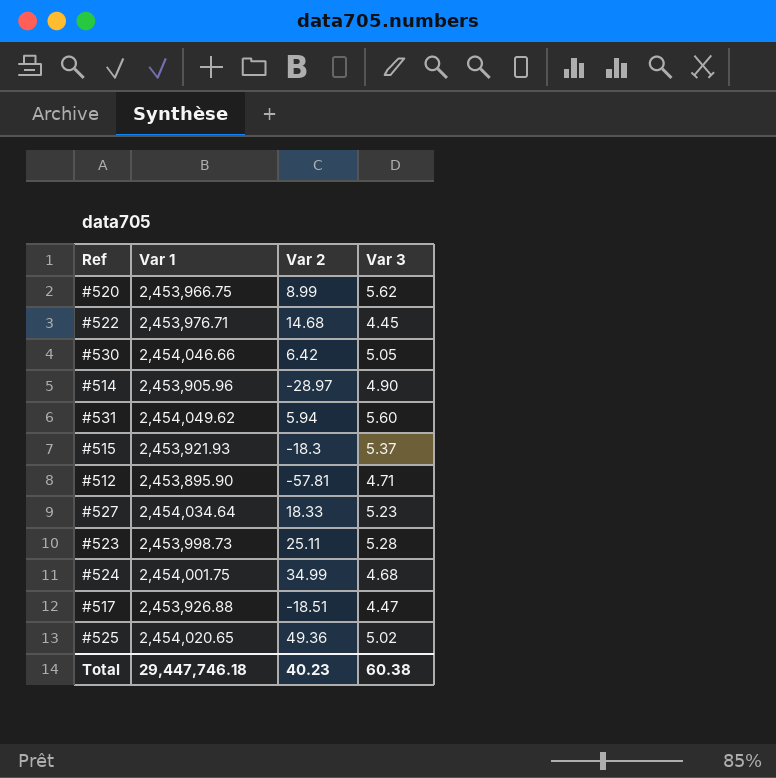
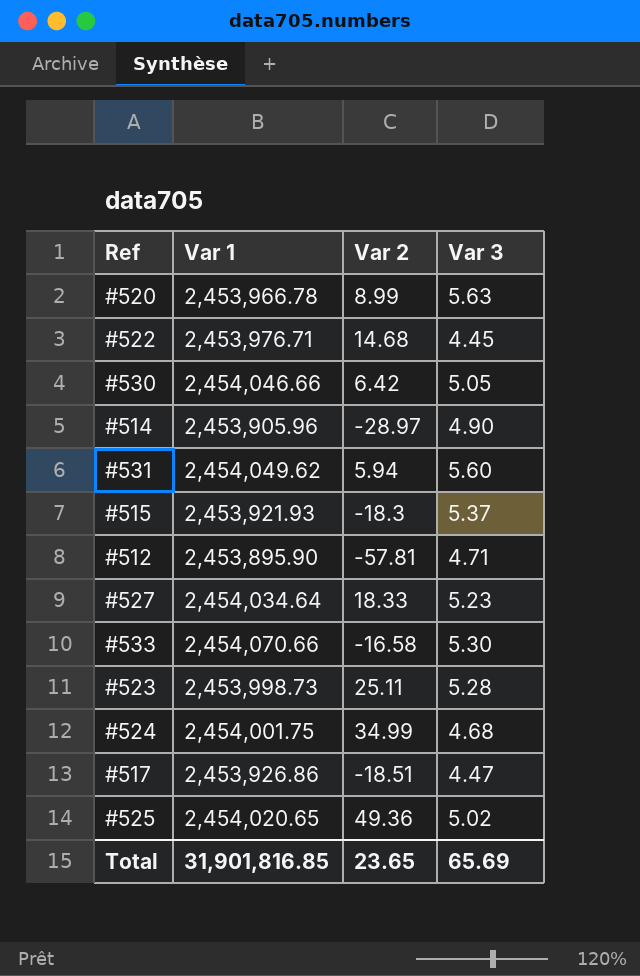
#520 | Var 1: 2,453,966.75 -> 2,453,966.78
#520 | Var 3: 5.62 -> 5.63
row #533: none -> 2,454,070.66 | -16.58 | 5.30
#517 | Var 1: 2,453,926.88 -> 2,453,926.86
Total | Var 1: 29,447,746.18 -> 31,901,816.85
Total | Var 2: 40.23 -> 23.65
Total | Var 3: 60.38 -> 65.69

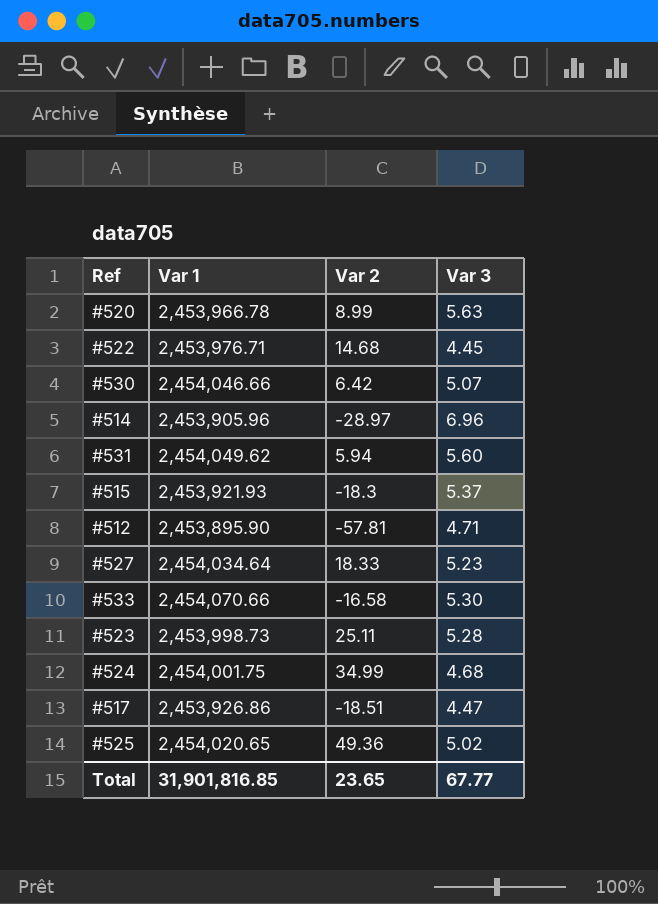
#530 | Var 3: 5.05 -> 5.07
#514 | Var 3: 4.90 -> 6.96
Total | Var 3: 65.69 -> 67.77

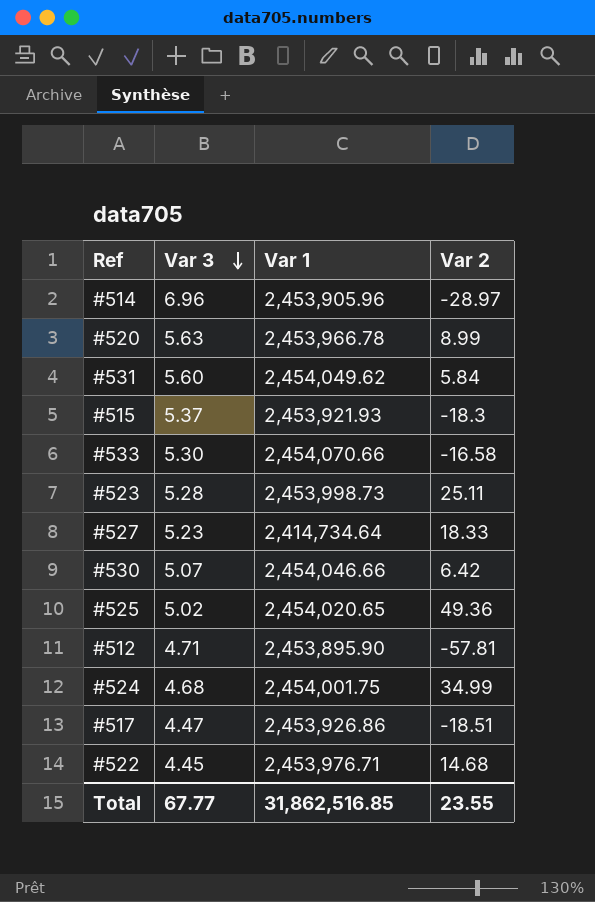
row order: none -> Var 3 descending
column Var 3 | position: 4 -> 2
#531 | Var 2: 5.94 -> 5.84
#527 | Var 1: 2,454,034.64 -> 2,414,734.64
Total | Var 1: 31,901,816.85 -> 31,862,516.85
Total | Var 2: 23.65 -> 23.55

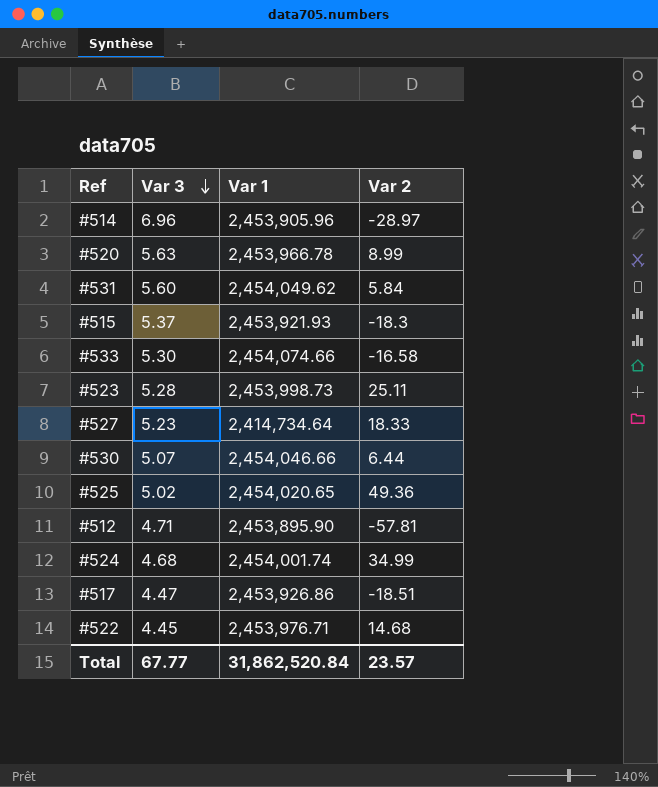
#533 | Var 1: 2,454,070.66 -> 2,454,074.66
#530 | Var 2: 6.42 -> 6.44
#524 | Var 1: 2,454,001.75 -> 2,454,001.74
Total | Var 1: 31,862,516.85 -> 31,862,520.84
Total | Var 2: 23.55 -> 23.57

